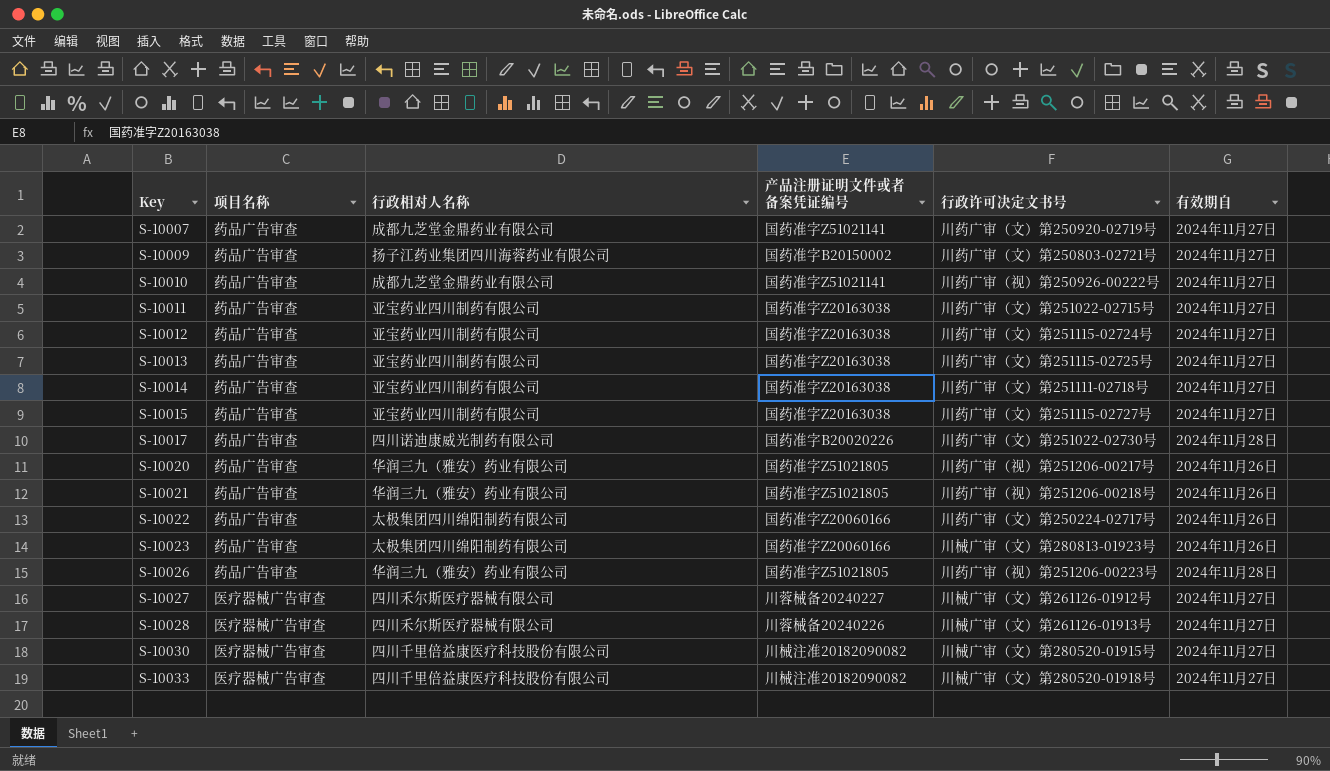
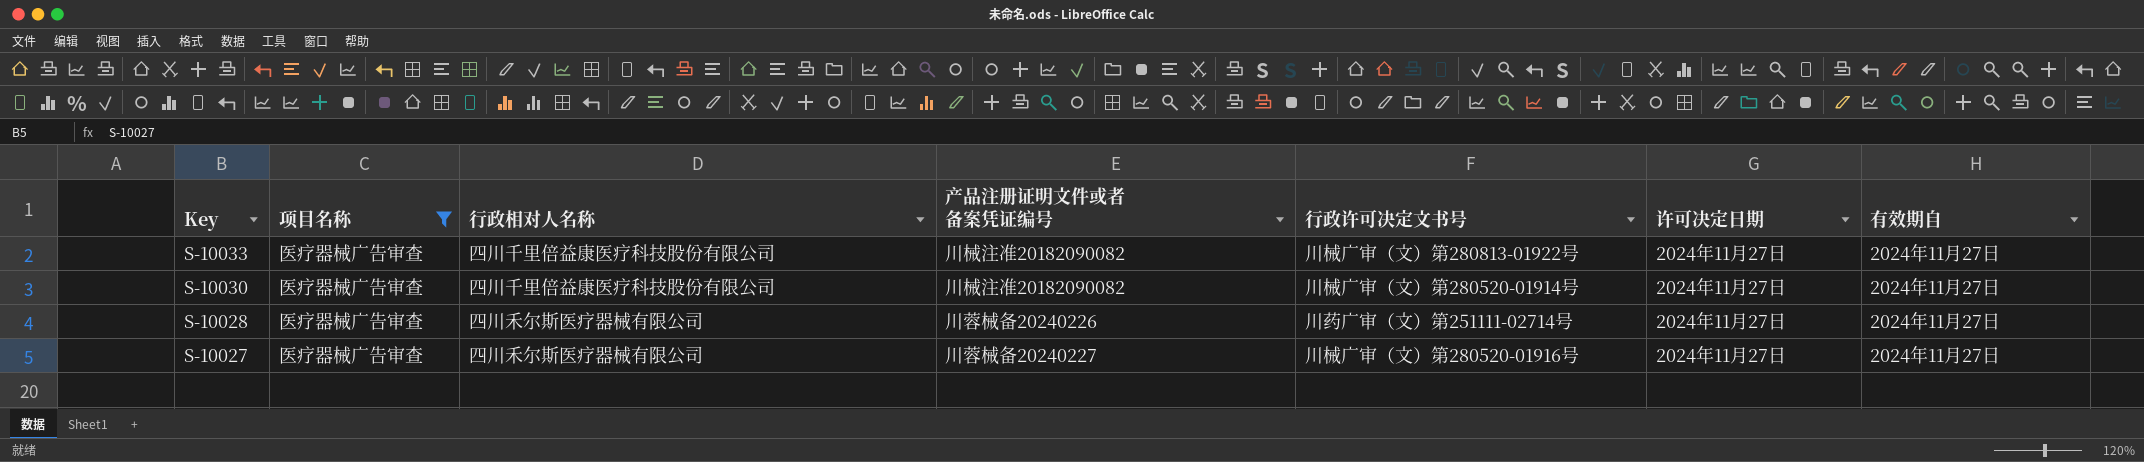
filter: none -> 项目名称 = 医疗器械广告审查
row order: Key ascending -> Key descending
column 许可决定日期 | position: none -> 6
S-10033 | 行政许可决定文书号: 川械广审（文）第280520-01918号 -> 川械广审（文）第280813-01922号
S-10030 | 行政许可决定文书号: 川械广审（文）第280520-01915号 -> 川械广审（文）第280520-01914号
S-10028 | 行政许可决定文书号: 川械广审（文）第261126-01913号 -> 川药广审（文）第251111-02714号
S-10027 | 行政许可决定文书号: 川械广审（文）第261126-01912号 -> 川械广审（文）第280520-01916号

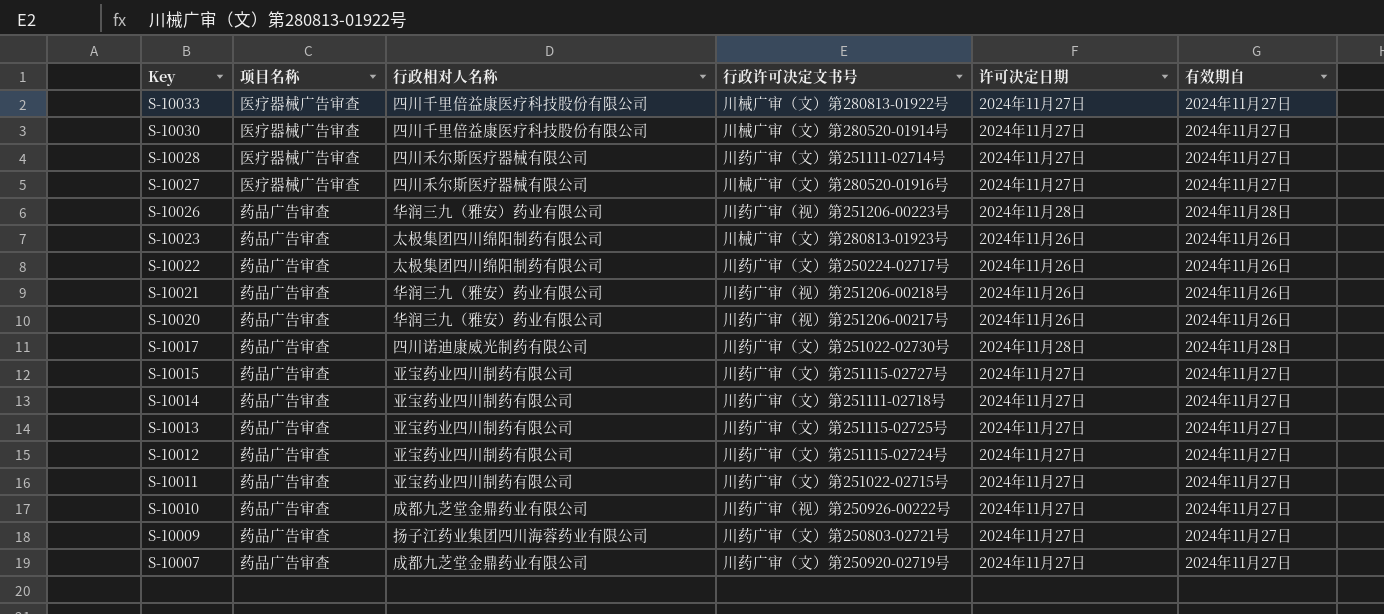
filter: 项目名称 = 医疗器械广告审查 -> none
column 产品注册证明文件或者备案凭证编号 | position: 4 -> none

